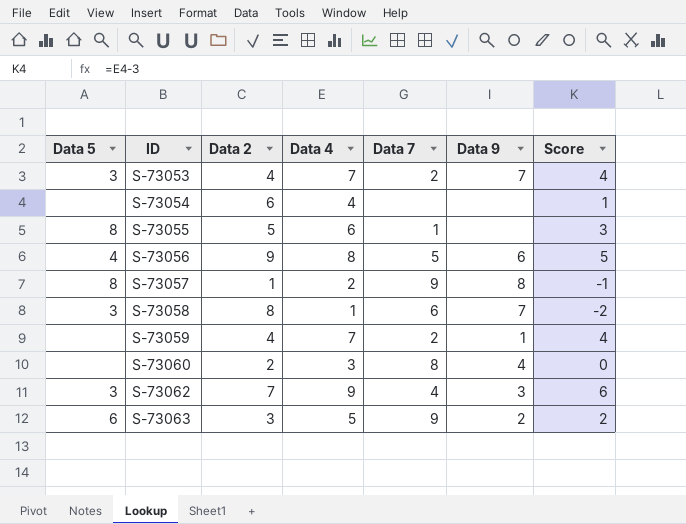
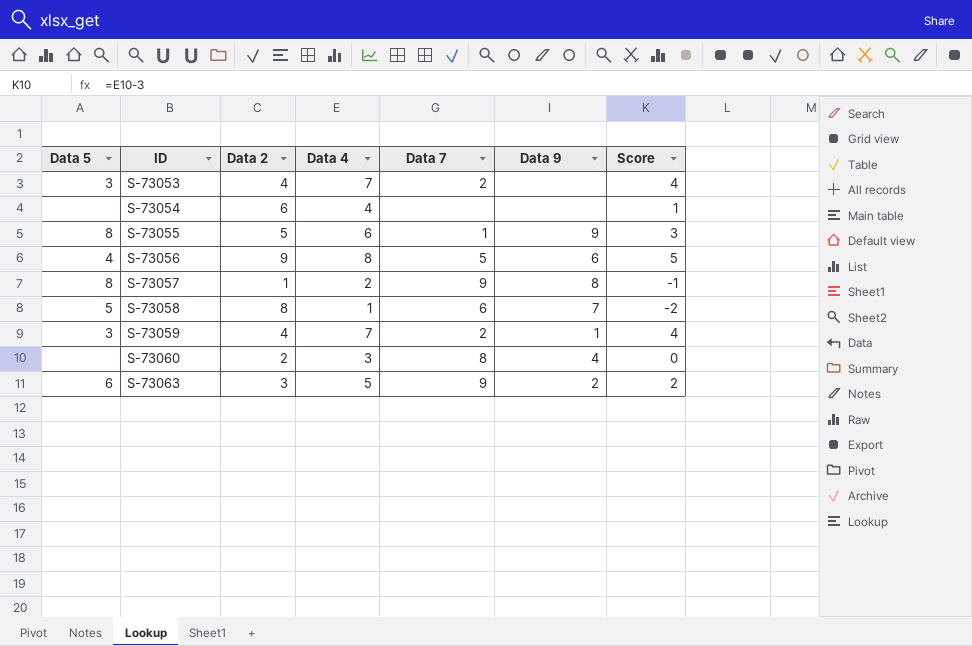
row S-73062: 3 | 7 | 9 | 4 | 3 | 6 -> none
S-73053 | Data 9: 7 -> none
S-73055 | Data 9: none -> 9
S-73058 | Data 5: 3 -> 5
S-73059 | Data 5: none -> 3

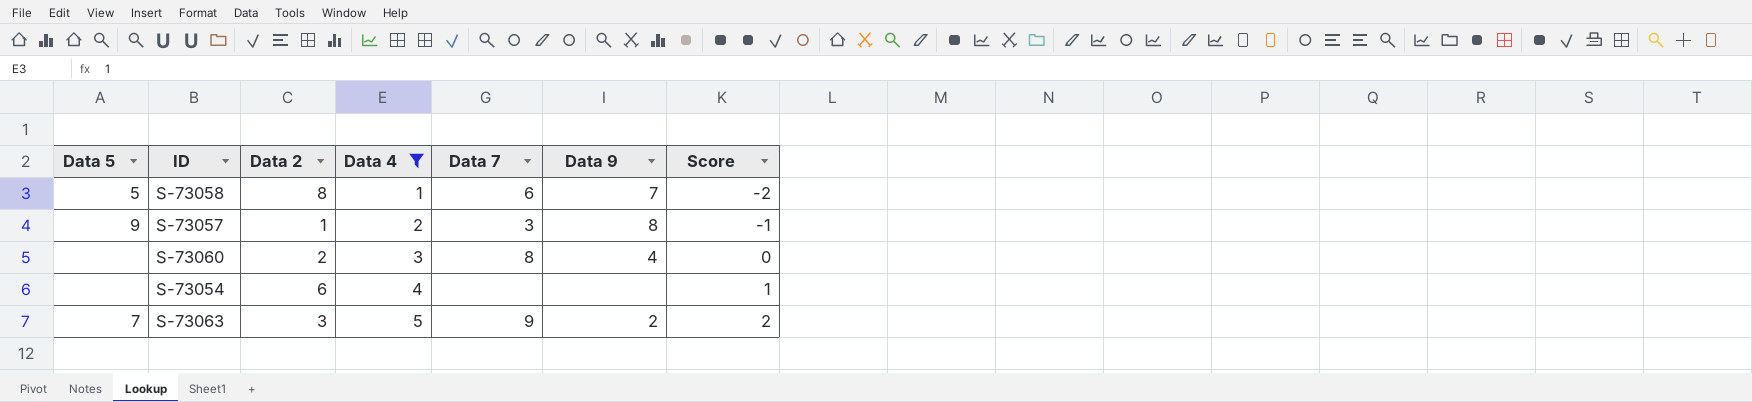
filter: none -> Data 4 <= 5
row order: ID ascending -> Data 4 ascending
S-73057 | Data 5: 8 -> 9
S-73057 | Data 7: 9 -> 3
S-73063 | Data 5: 6 -> 7

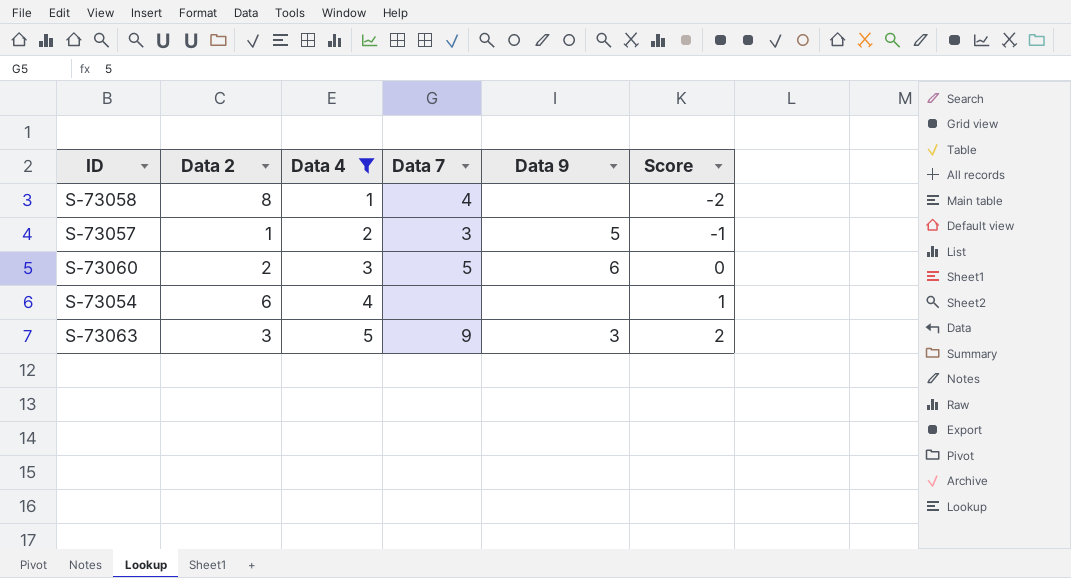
column Data 5 | position: 1 -> none
S-73058 | Data 7: 6 -> 4
S-73058 | Data 9: 7 -> none
S-73057 | Data 9: 8 -> 5
S-73060 | Data 7: 8 -> 5
S-73060 | Data 9: 4 -> 6
S-73063 | Data 9: 2 -> 3

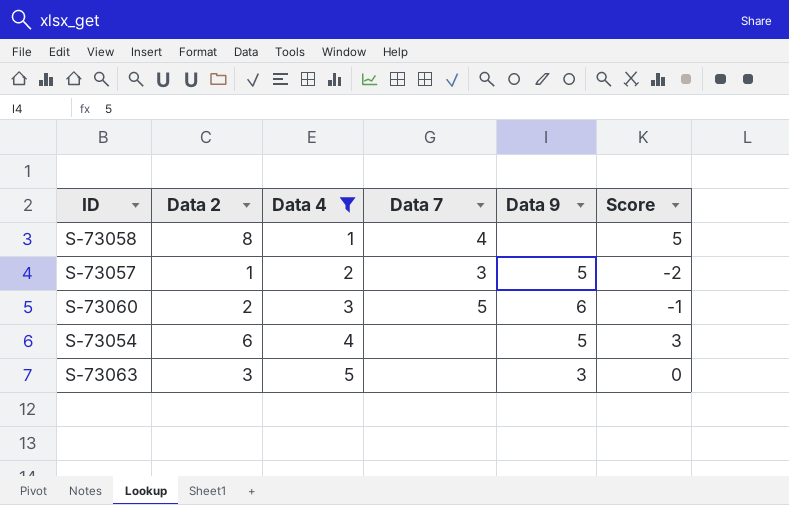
column Score | formula: [Data 4] - 3 -> [Data 2] - 3
S-73054 | Data 9: none -> 5
S-73063 | Data 7: 9 -> none

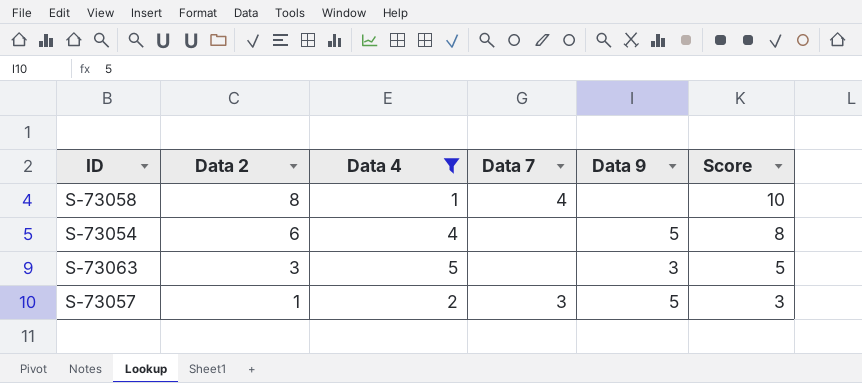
row order: Data 4 ascending -> Data 2 descending
column Score | formula: [Data 2] - 3 -> [Data 2] + 2
row S-73060: 2 | 3 | 5 | 6 | -1 -> none

